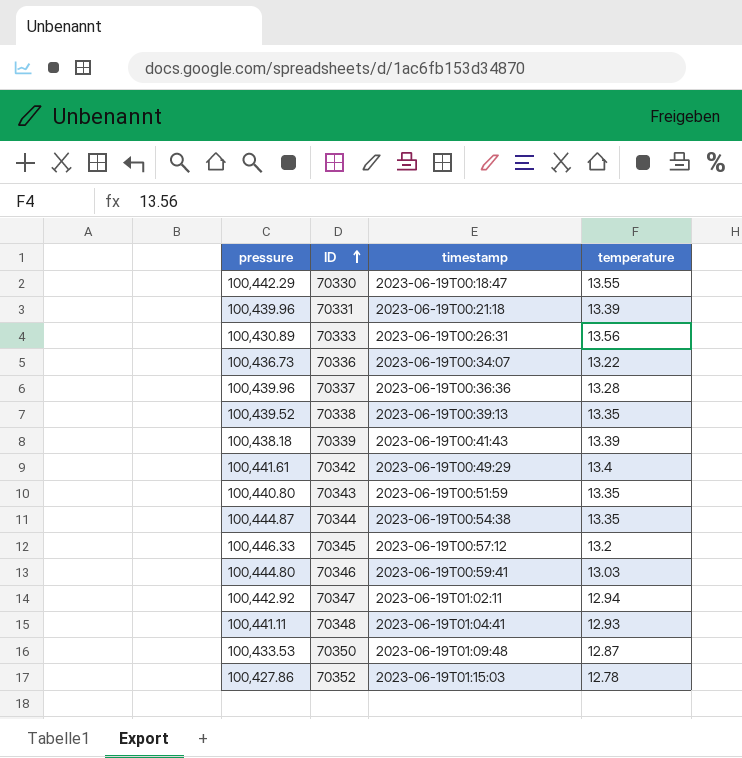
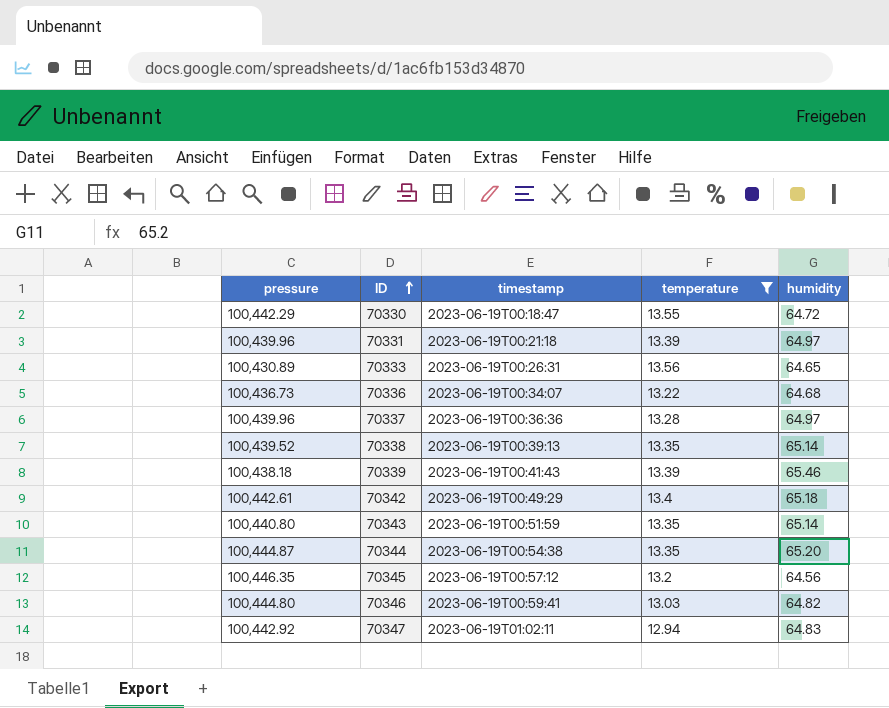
filter: none -> temperature >= 12.94
column humidity | position: none -> 5
70342 | pressure: 100,441.61 -> 100,442.61
70345 | pressure: 100,446.33 -> 100,446.35

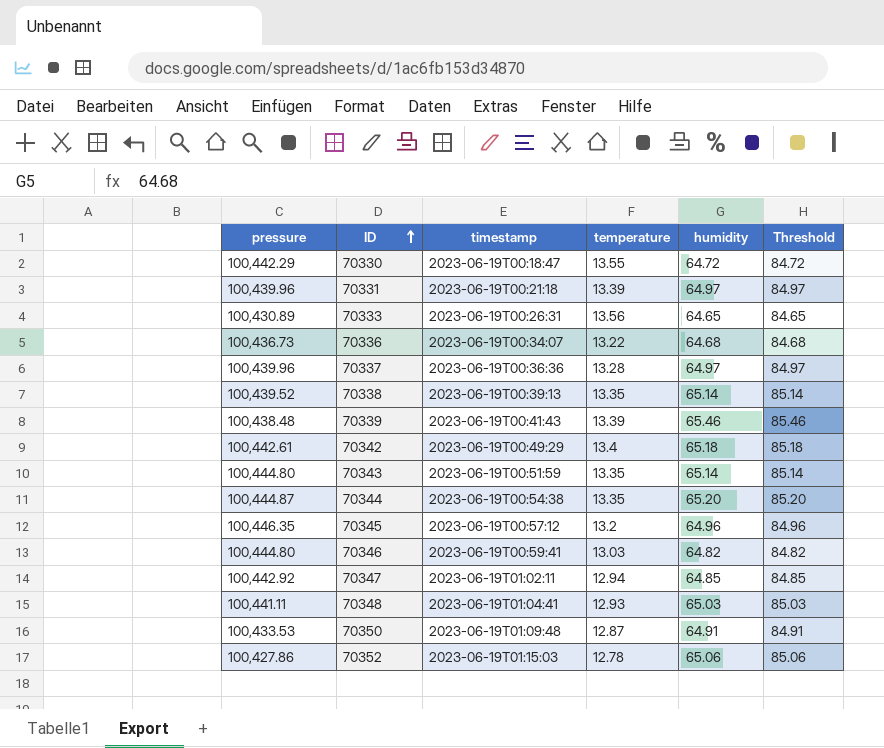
filter: temperature >= 12.94 -> none
column Threshold | formula: none -> [humidity] + 20
70339 | pressure: 100,438.18 -> 100,438.48
70343 | pressure: 100,440.80 -> 100,444.80
70345 | humidity: 64.56 -> 64.96
70347 | humidity: 64.83 -> 64.85

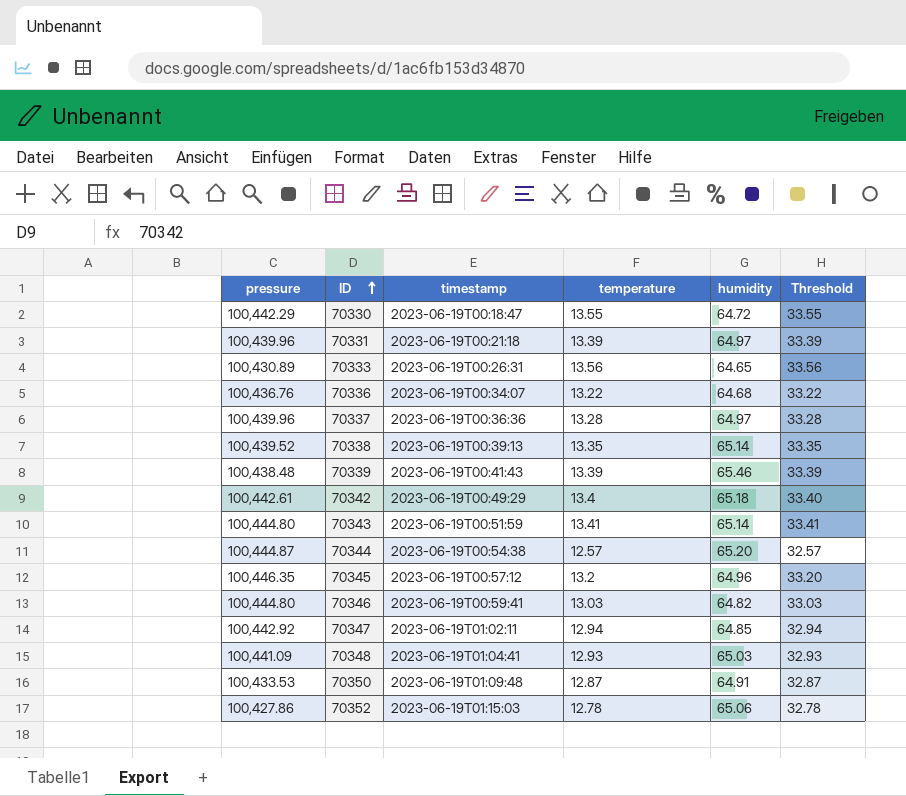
column Threshold | formula: [humidity] + 20 -> [temperature] + 20
70336 | pressure: 100,436.73 -> 100,436.76
70343 | temperature: 13.35 -> 13.41
70344 | temperature: 13.35 -> 12.57
70348 | pressure: 100,441.11 -> 100,441.09

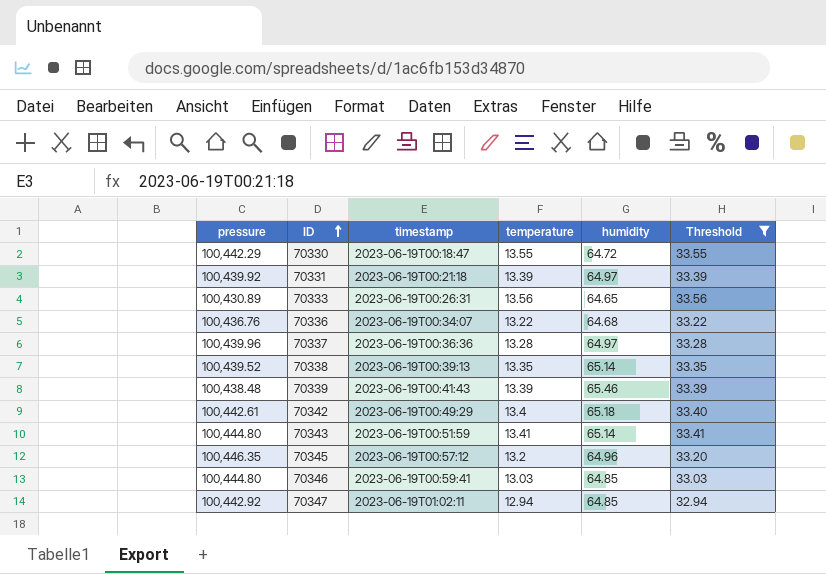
filter: none -> Threshold >= 32.94
70331 | pressure: 100,439.96 -> 100,439.92
70346 | humidity: 64.82 -> 64.85

